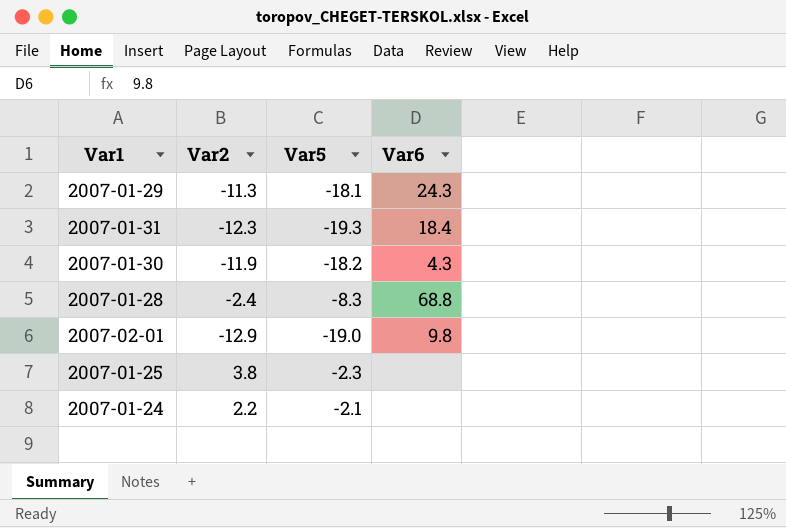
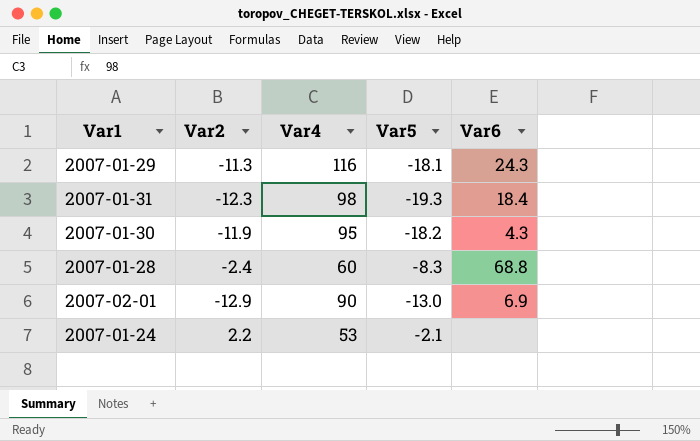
column Var4 | position: none -> 3
row 2007-01-25: 3.8 | -2.3 | none -> none
2007-02-01 | Var5: -19.0 -> -13.0
2007-02-01 | Var6: 9.8 -> 6.9

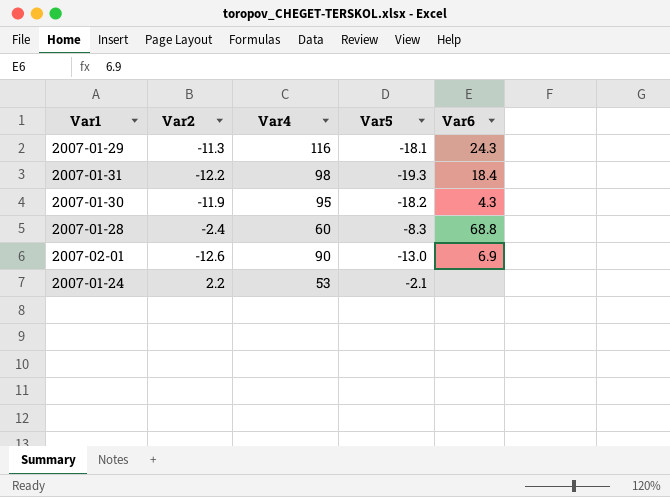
2007-01-31 | Var2: -12.3 -> -12.2
2007-02-01 | Var2: -12.9 -> -12.6

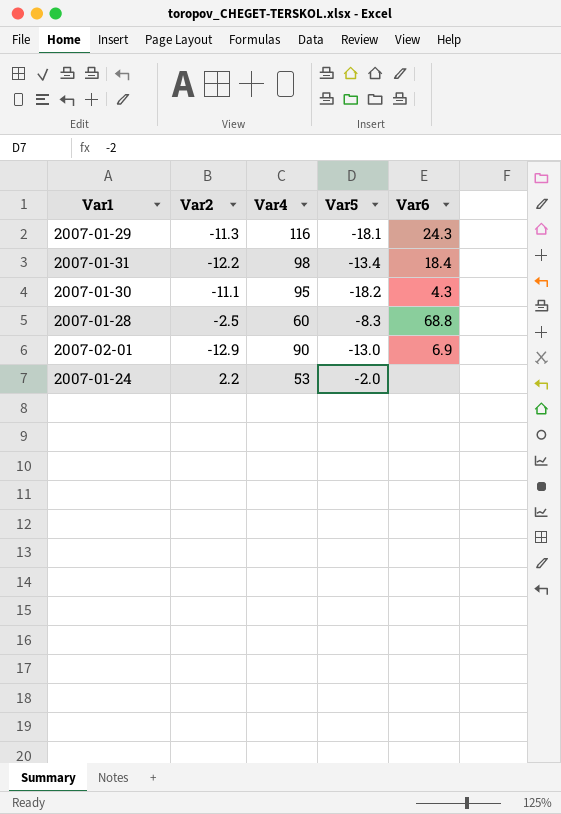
2007-01-31 | Var5: -19.3 -> -13.4
2007-01-30 | Var2: -11.9 -> -11.1
2007-01-28 | Var2: -2.4 -> -2.5
2007-02-01 | Var2: -12.6 -> -12.9
2007-01-24 | Var5: -2.1 -> -2.0

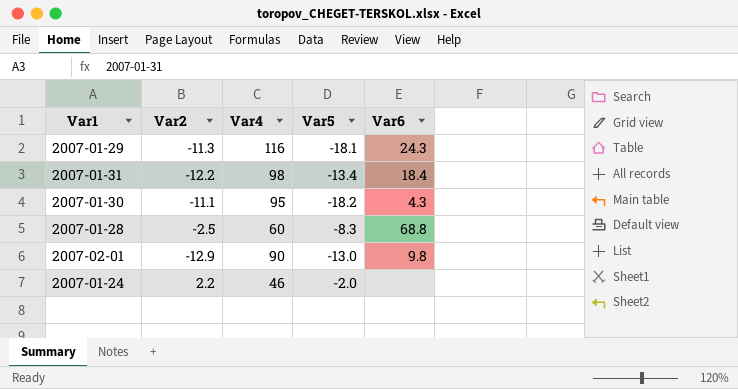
2007-02-01 | Var6: 6.9 -> 9.8
2007-01-24 | Var4: 53 -> 46

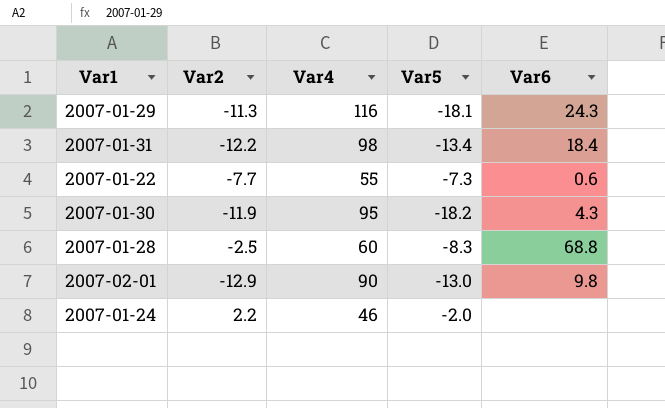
row 2007-01-22: none -> -7.7 | 55 | -7.3 | 0.6
2007-01-30 | Var2: -11.1 -> -11.9

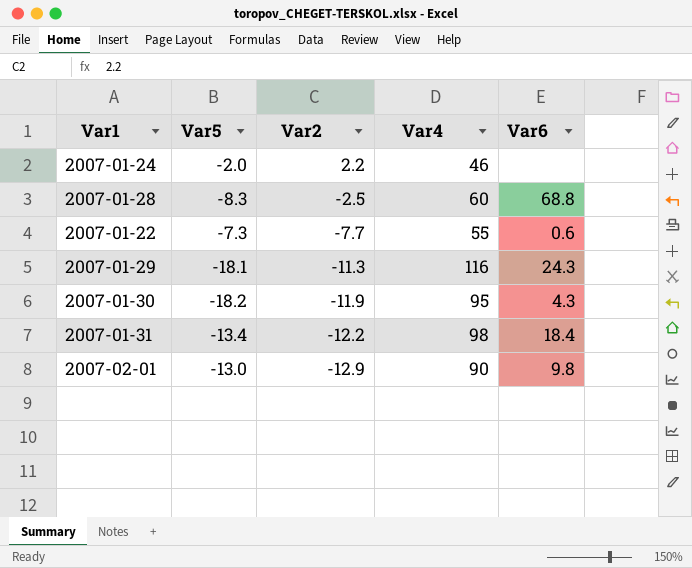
row order: none -> Var2 descending
column Var5 | position: 4 -> 2

